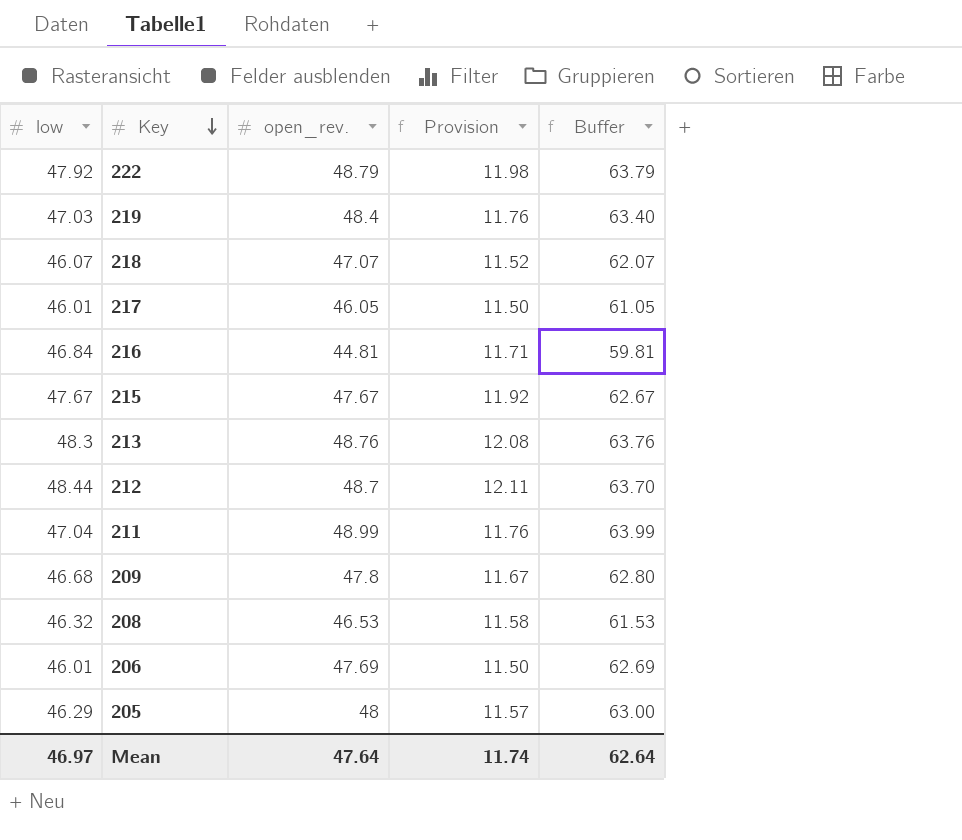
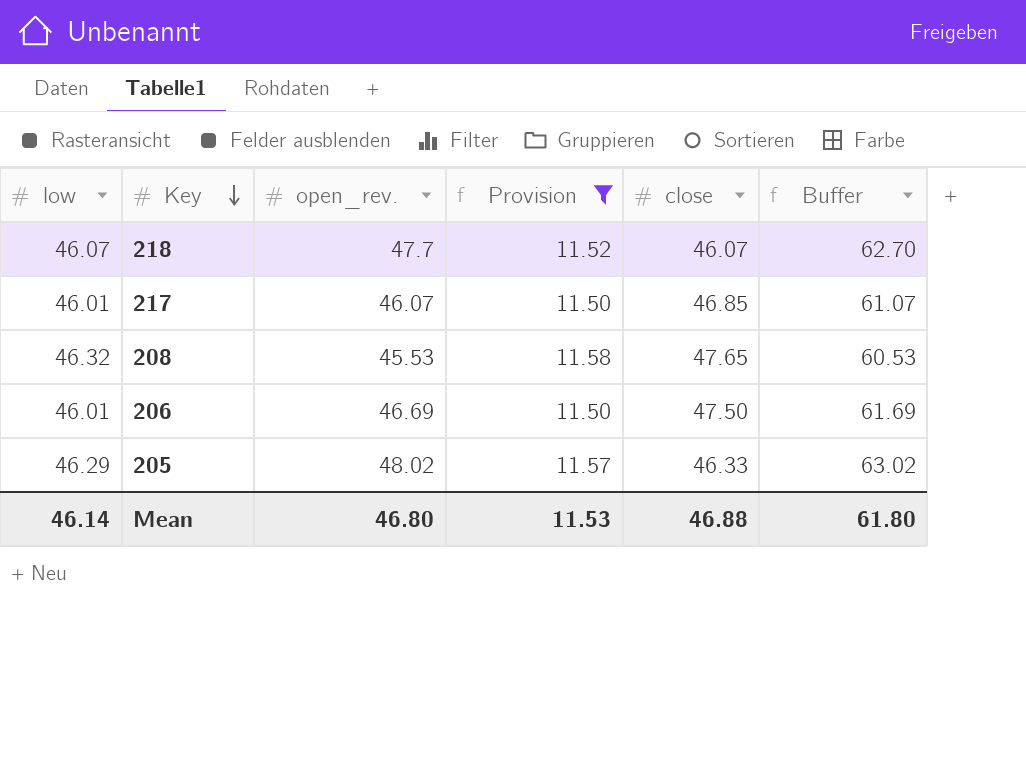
filter: none -> Provision <= 11.58
column close | position: none -> 5
218 | open_rev.: 47.07 -> 47.7
218 | Buffer: 62.07 -> 62.70
217 | open_rev.: 46.05 -> 46.07
217 | Buffer: 61.05 -> 61.07
208 | open_rev.: 46.53 -> 45.53
208 | Buffer: 61.53 -> 60.53
206 | open_rev.: 47.69 -> 46.69
206 | Buffer: 62.69 -> 61.69
205 | open_rev.: 48 -> 48.02
205 | Buffer: 63.00 -> 63.02
Mean | low: 46.97 -> 46.14
Mean | open_rev.: 47.64 -> 46.80
Mean | Provision: 11.74 -> 11.53
Mean | Buffer: 62.64 -> 61.80

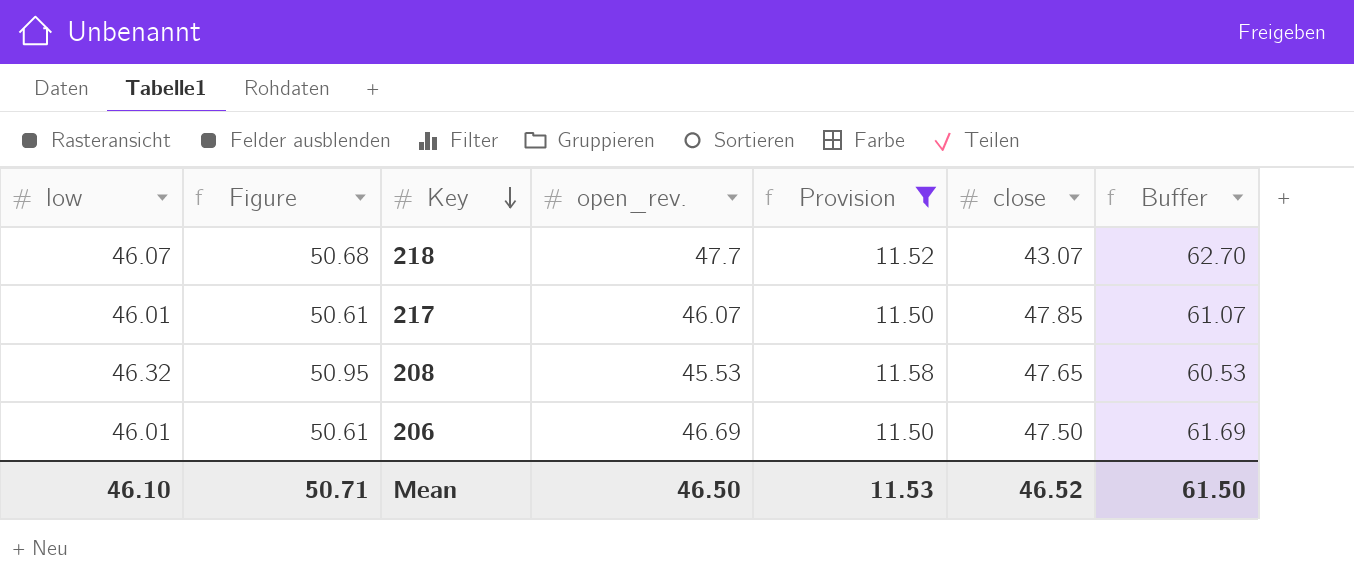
column Figure | formula: none -> [low] * 1.1
row 205: 46.29 | 48.02 | 11.57 | 46.33 | 63.02 -> none
218 | close: 46.07 -> 43.07
217 | close: 46.85 -> 47.85
Mean | low: 46.14 -> 46.10
Mean | open_rev.: 46.80 -> 46.50
Mean | close: 46.88 -> 46.52
Mean | Buffer: 61.80 -> 61.50

